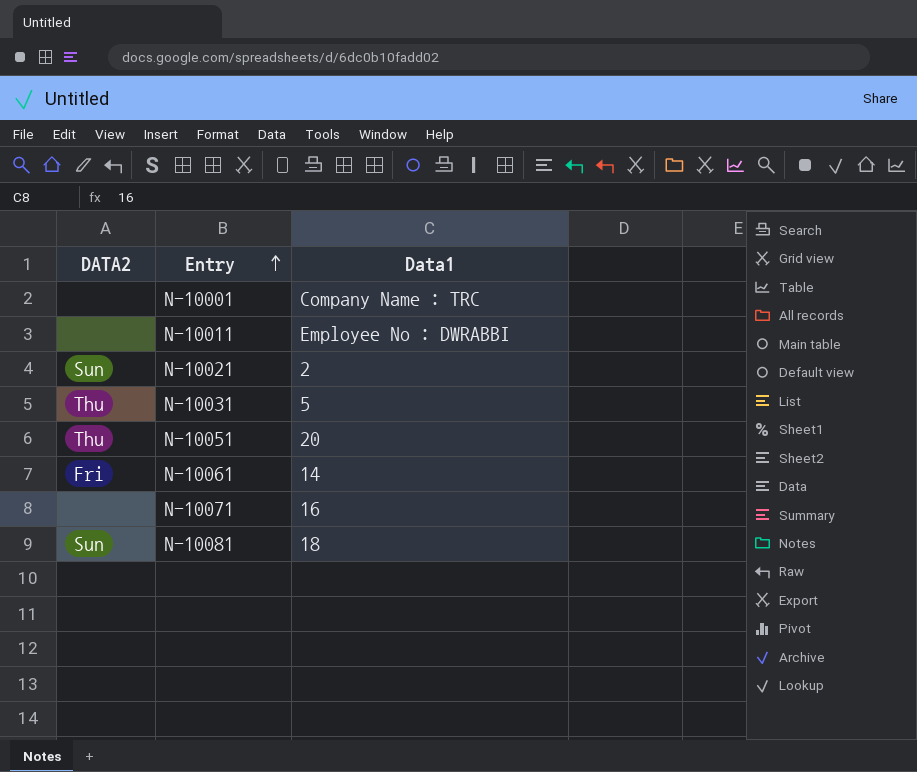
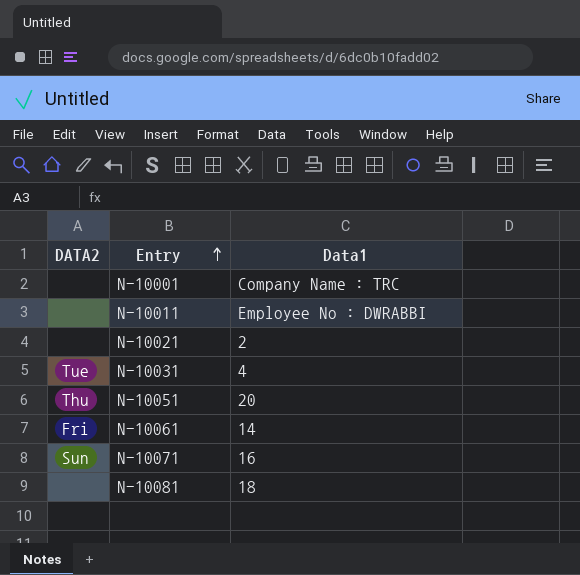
N-10021 | DATA2: Sun -> none
N-10031 | DATA2: Thu -> Tue
N-10031 | Data1: 5 -> 4
N-10071 | DATA2: none -> Sun
N-10081 | DATA2: Sun -> none

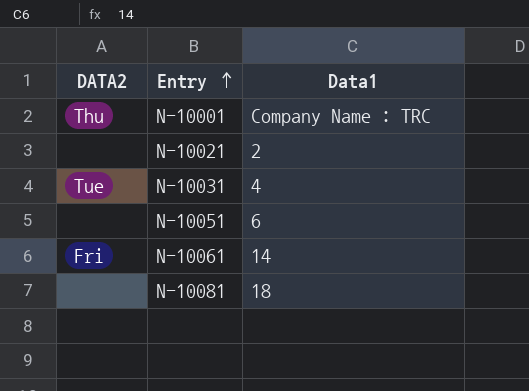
row N-10011: none | Employee No : DWRABBI -> none
row N-10071: Sun | 16 -> none
N-10001 | DATA2: none -> Thu
N-10051 | DATA2: Thu -> none
N-10051 | Data1: 20 -> 6

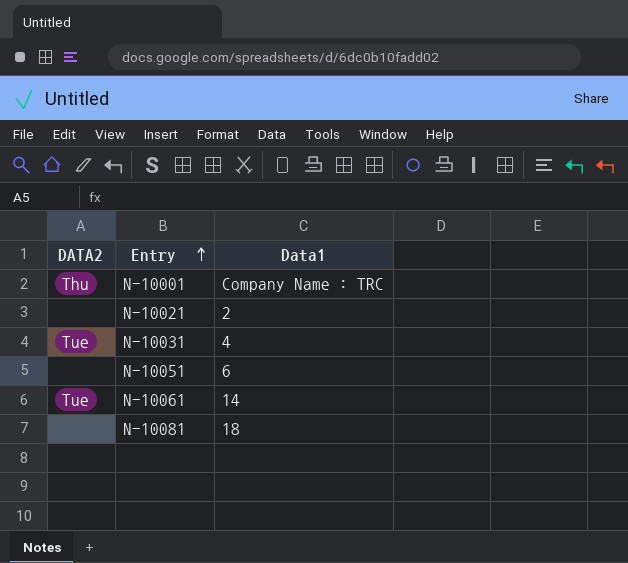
N-10061 | DATA2: Fri -> Tue

